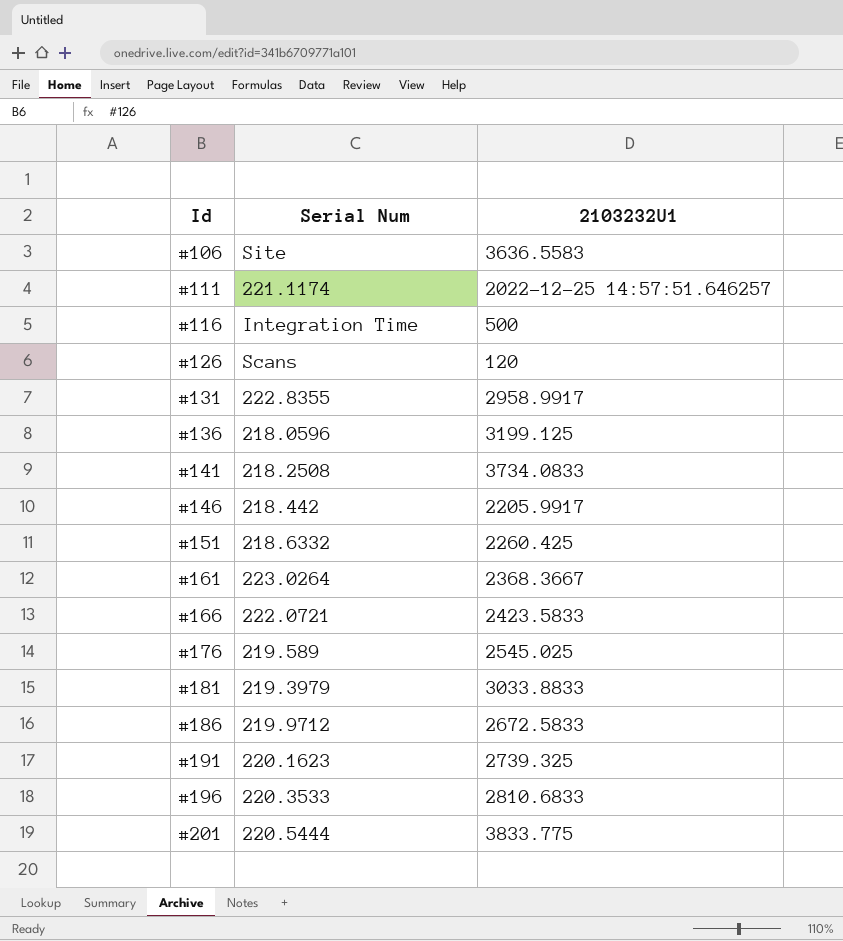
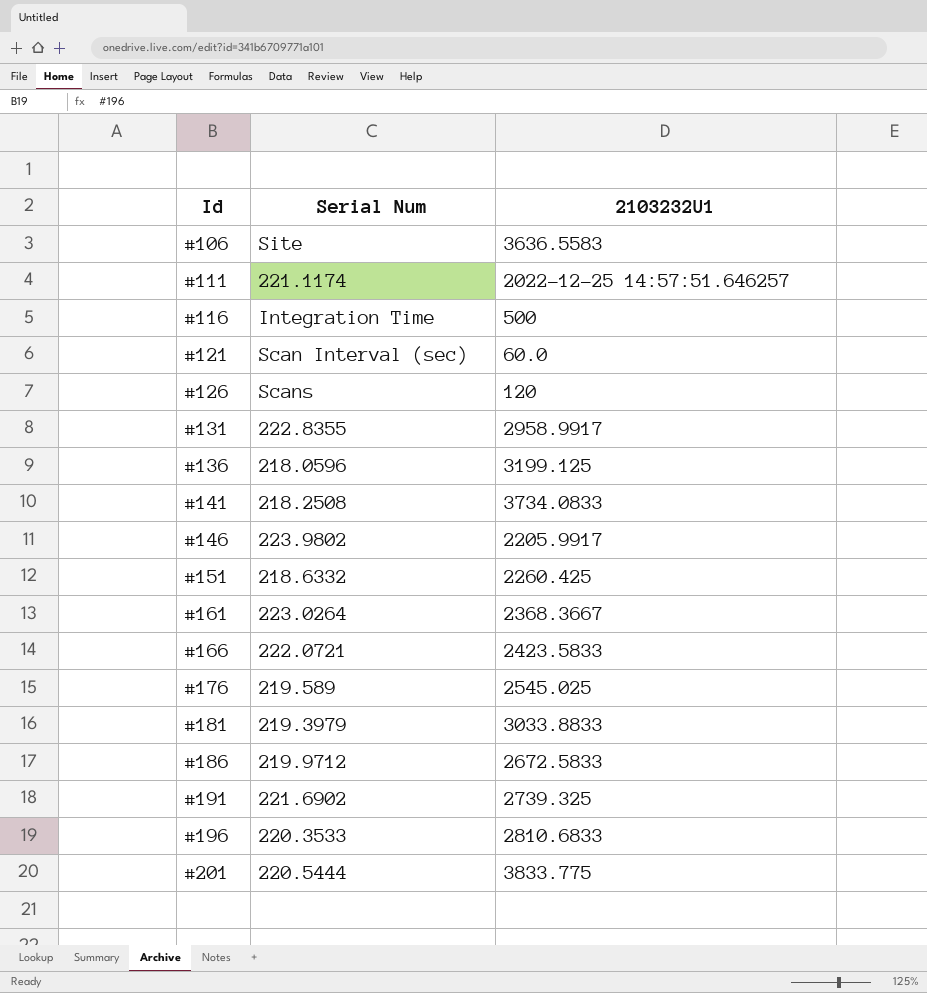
row #121: none -> Scan Interval (sec) | 60.0
#146 | Serial Num: 218.442 -> 223.9802
#191 | Serial Num: 220.1623 -> 221.6902

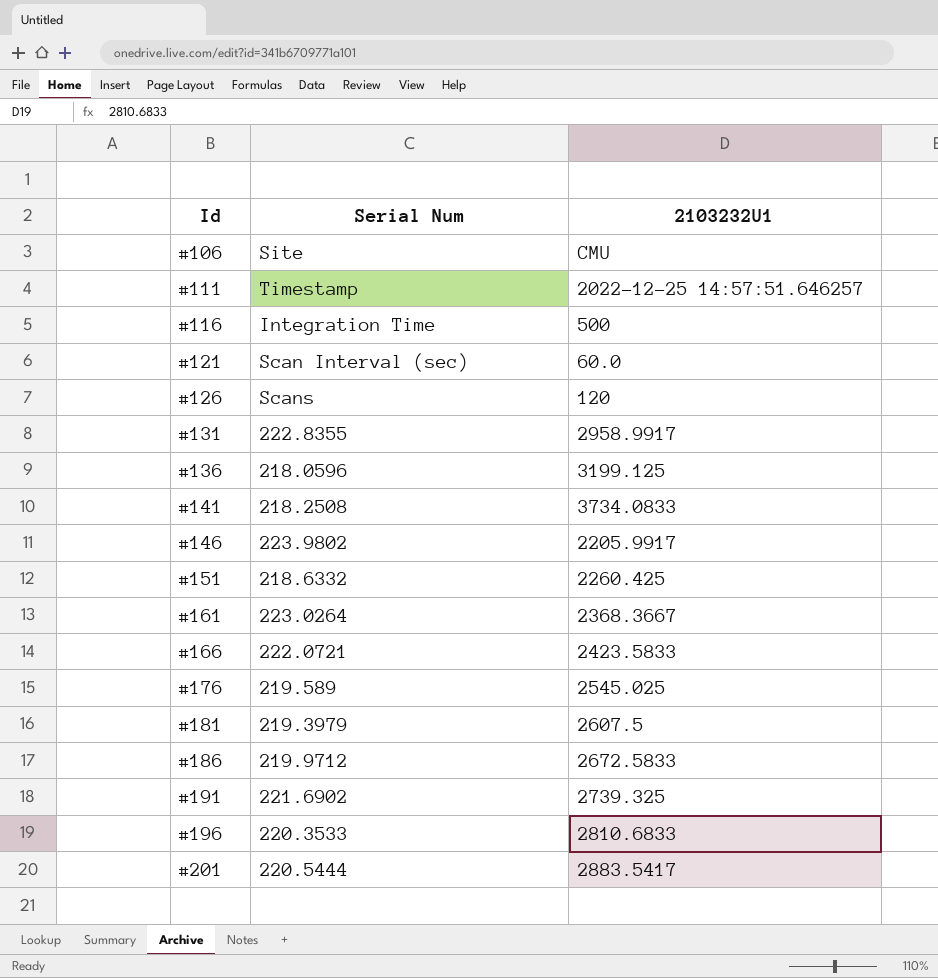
#106 | 2103232U1: 3636.5583 -> CMU
#111 | Serial Num: 221.1174 -> Timestamp
#181 | 2103232U1: 3033.8833 -> 2607.5
#201 | 2103232U1: 3833.775 -> 2883.5417

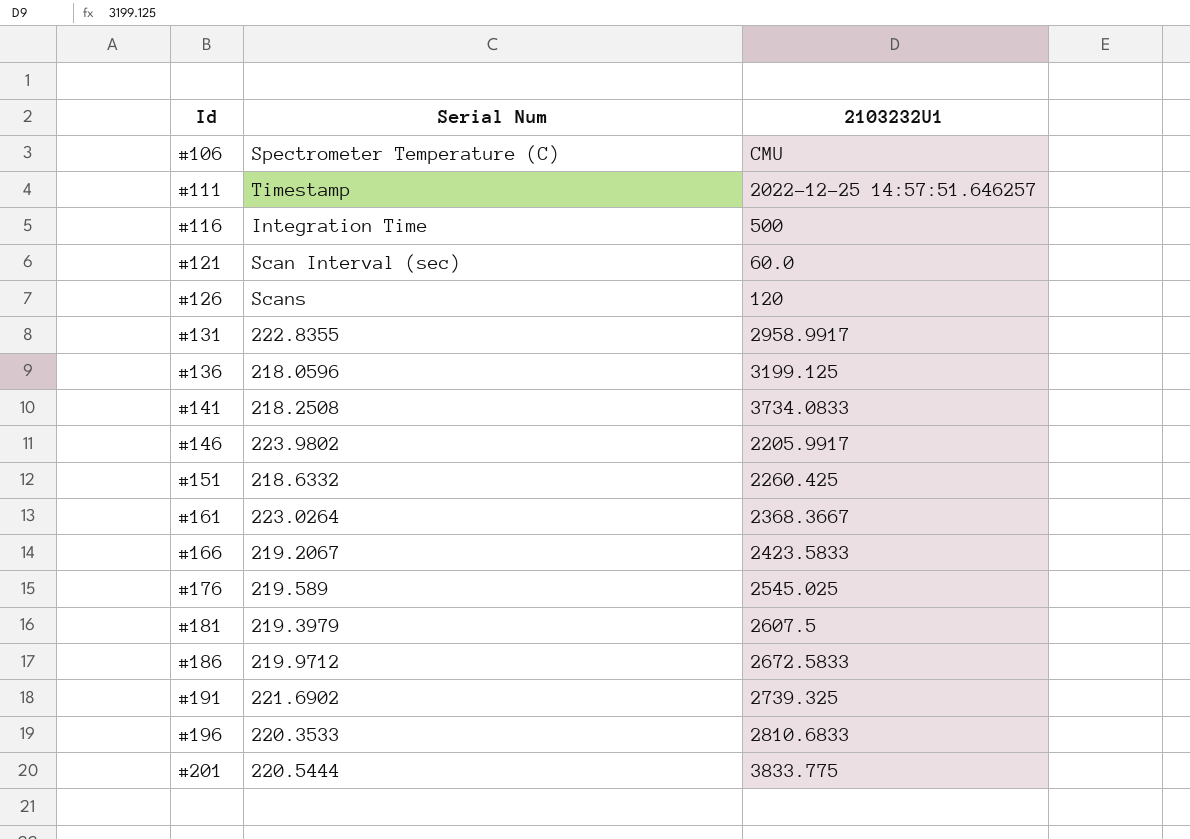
#106 | Serial Num: Site -> Spectrometer Temperature (C)
#166 | Serial Num: 222.0721 -> 219.2067
#201 | 2103232U1: 2883.5417 -> 3833.775

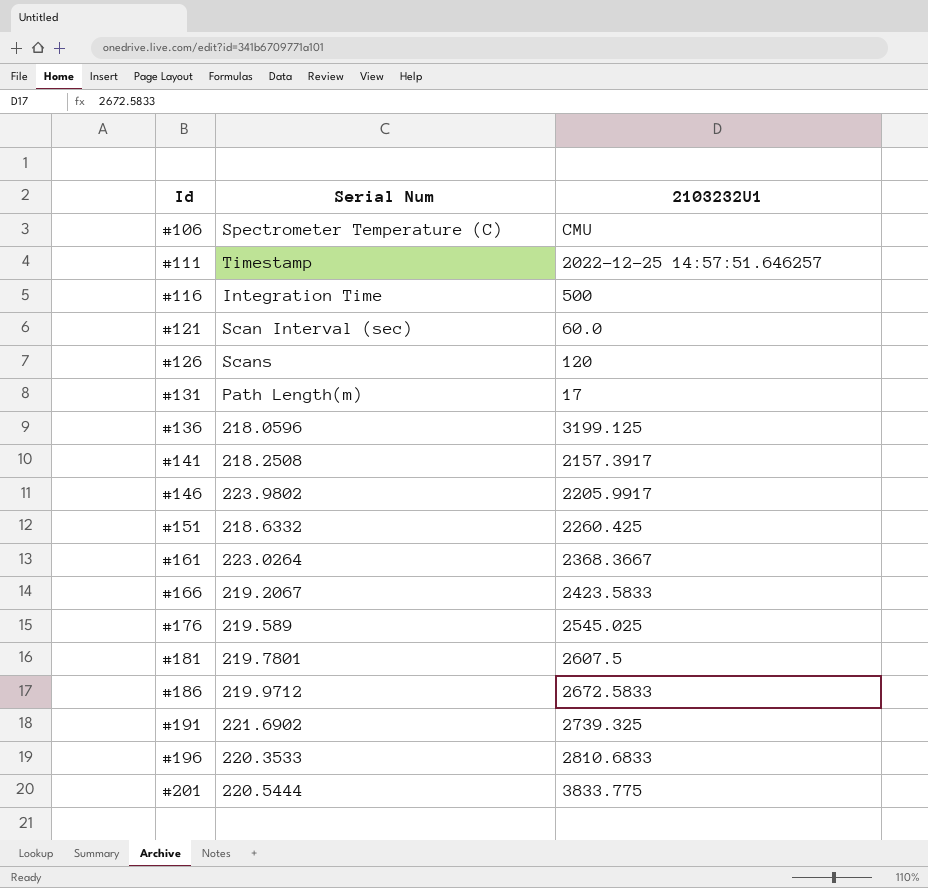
#131 | Serial Num: 222.8355 -> Path Length(m)
#131 | 2103232U1: 2958.9917 -> 17
#141 | 2103232U1: 3734.0833 -> 2157.3917
#181 | Serial Num: 219.3979 -> 219.7801

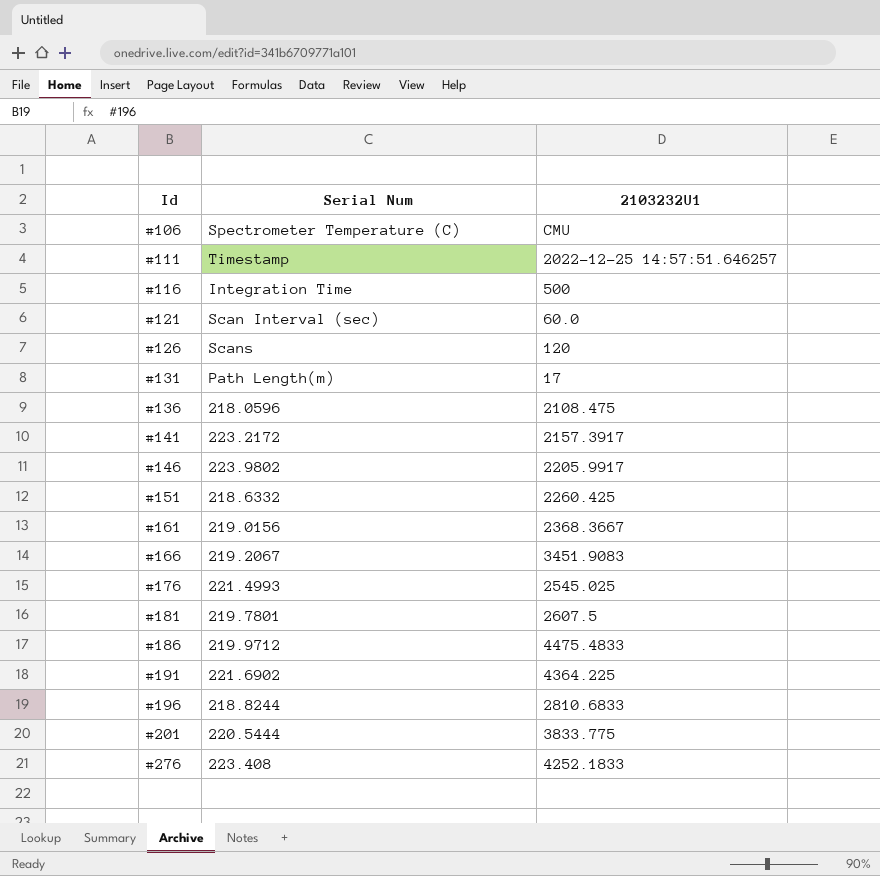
#136 | 2103232U1: 3199.125 -> 2108.475
#141 | Serial Num: 218.2508 -> 223.2172
#161 | Serial Num: 223.0264 -> 219.0156
#166 | 2103232U1: 2423.5833 -> 3451.9083
#176 | Serial Num: 219.589 -> 221.4993
#186 | 2103232U1: 2672.5833 -> 4475.4833
#191 | 2103232U1: 2739.325 -> 4364.225
#196 | Serial Num: 220.3533 -> 218.8244
row #276: none -> 223.408 | 4252.1833

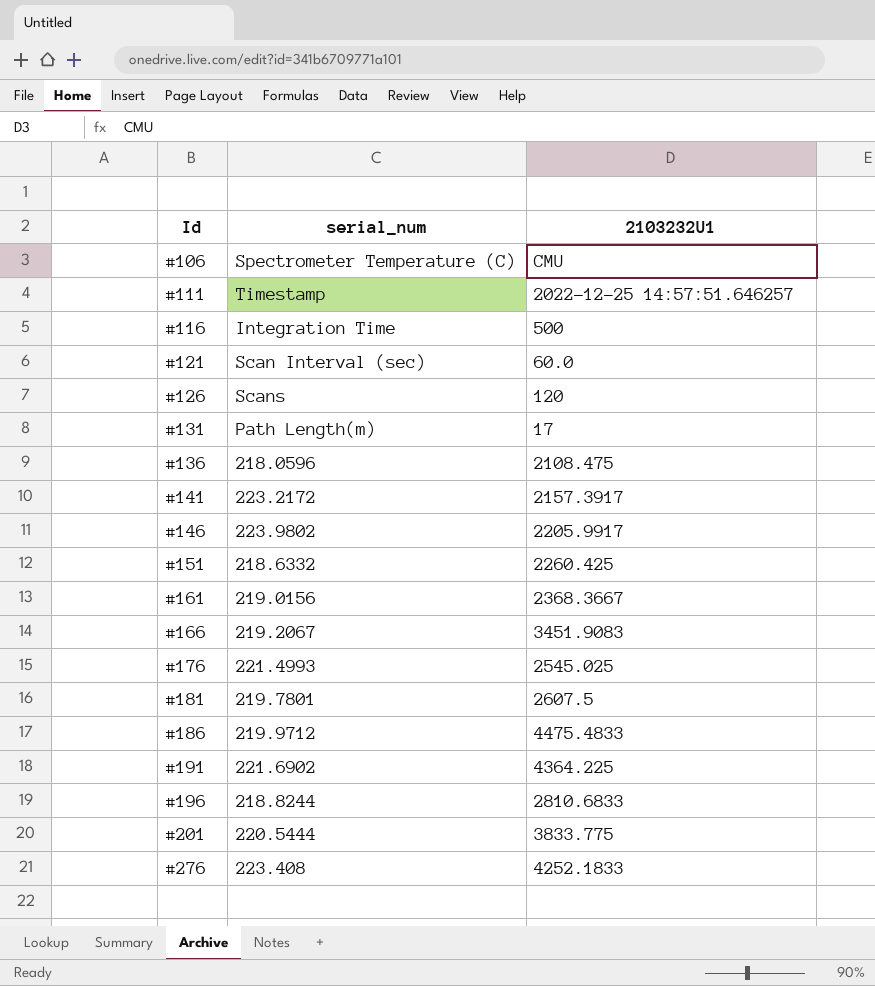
column name: Serial Num -> serial_num

